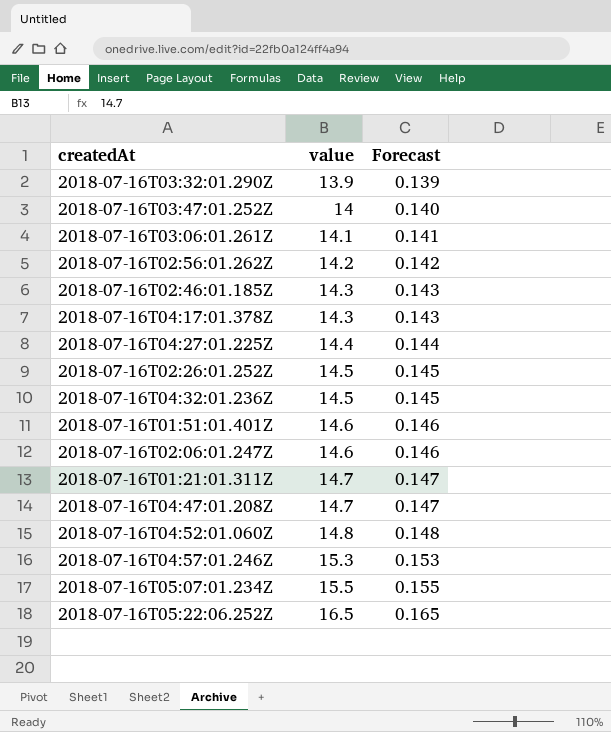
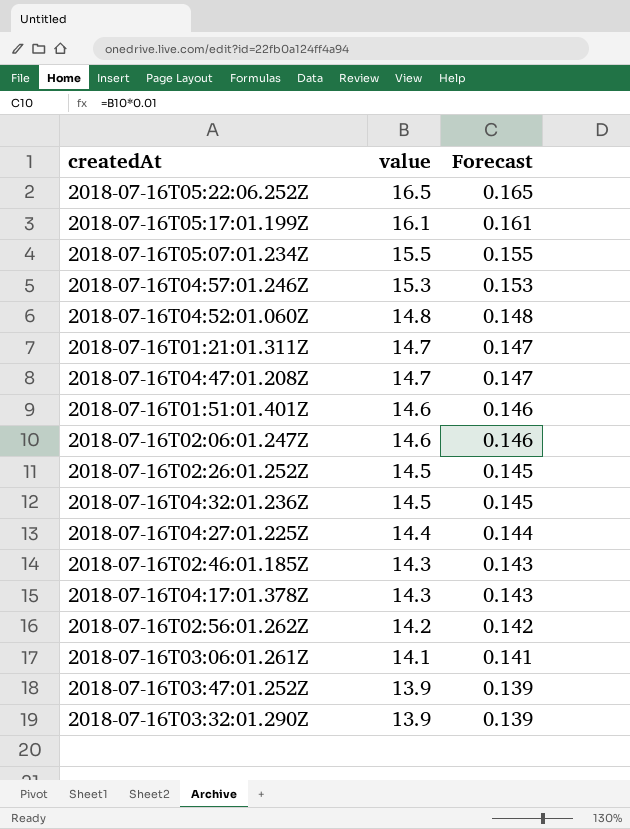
row order: value ascending -> value descending
row 2018-07-16T05:17:01.199Z: none -> 16.1 | 0.161
2018-07-16T03:47:01.252Z | value: 14 -> 13.9
2018-07-16T03:47:01.252Z | Forecast: 0.140 -> 0.139

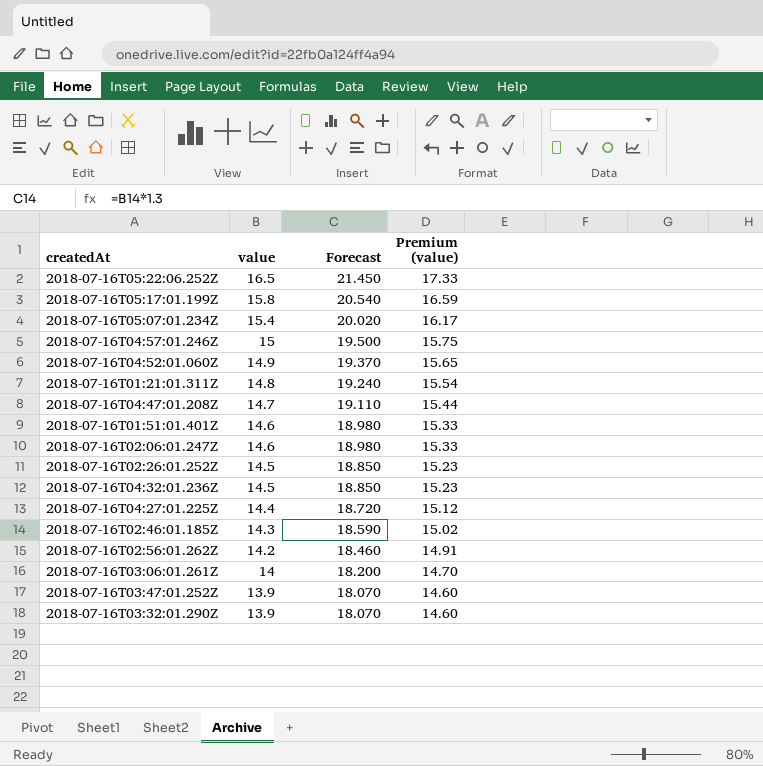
column Forecast | formula: [value] * 0.01 -> [value] * 1.3
column Premium (value) | formula: none -> [value] * 1.05
row 2018-07-16T04:17:01.378Z: 14.3 | 0.143 -> none
2018-07-16T05:17:01.199Z | value: 16.1 -> 15.8
2018-07-16T05:07:01.234Z | value: 15.5 -> 15.4
2018-07-16T04:57:01.246Z | value: 15.3 -> 15
2018-07-16T04:52:01.060Z | value: 14.8 -> 14.9
2018-07-16T01:21:01.311Z | value: 14.7 -> 14.8
2018-07-16T03:06:01.261Z | value: 14.1 -> 14

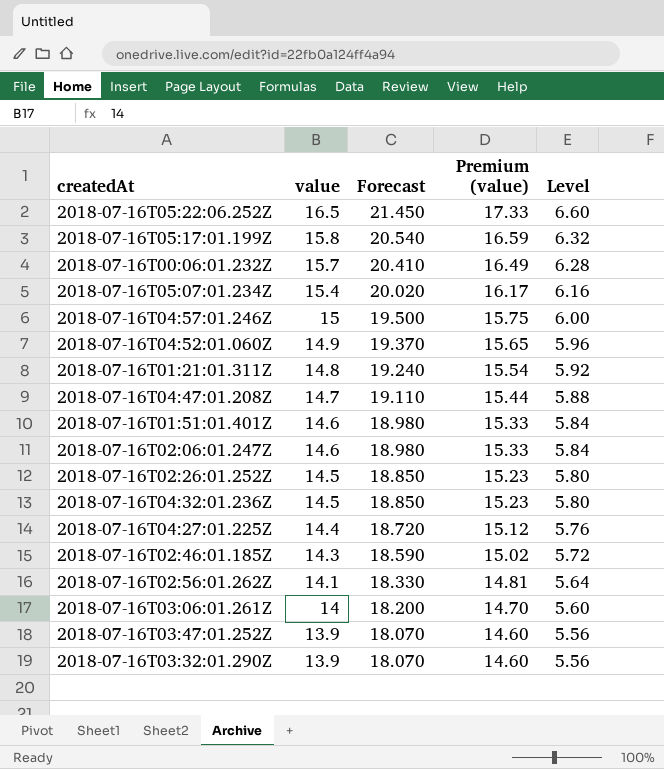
column Level | formula: none -> [value] * 0.4
row 2018-07-16T00:06:01.232Z: none -> 15.7 | 20.410 | 16.49 | 6.28
2018-07-16T02:56:01.262Z | value: 14.2 -> 14.1
2018-07-16T02:56:01.262Z | Forecast: 18.460 -> 18.330
2018-07-16T02:56:01.262Z | Premium (value): 14.91 -> 14.81

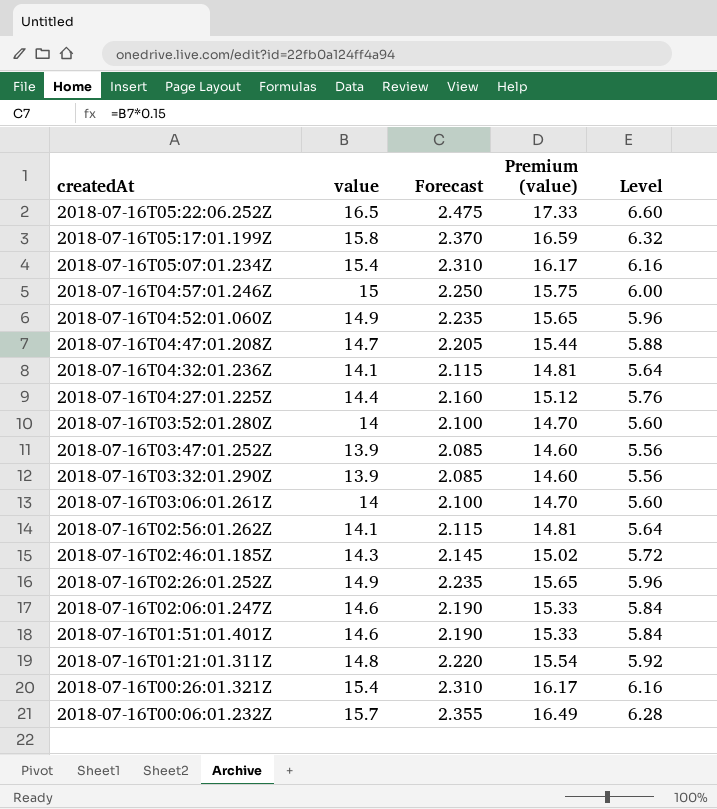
row order: value descending -> createdAt descending
column Forecast | formula: [value] * 1.3 -> [value] * 0.15
2018-07-16T04:32:01.236Z | value: 14.5 -> 14.1
2018-07-16T04:32:01.236Z | Premium (value): 15.23 -> 14.81
2018-07-16T04:32:01.236Z | Level: 5.80 -> 5.64
row 2018-07-16T03:52:01.280Z: none -> 14 | 2.100 | 14.70 | 5.60
2018-07-16T02:26:01.252Z | value: 14.5 -> 14.9
2018-07-16T02:26:01.252Z | Premium (value): 15.23 -> 15.65
2018-07-16T02:26:01.252Z | Level: 5.80 -> 5.96
row 2018-07-16T00:26:01.321Z: none -> 15.4 | 2.310 | 16.17 | 6.16

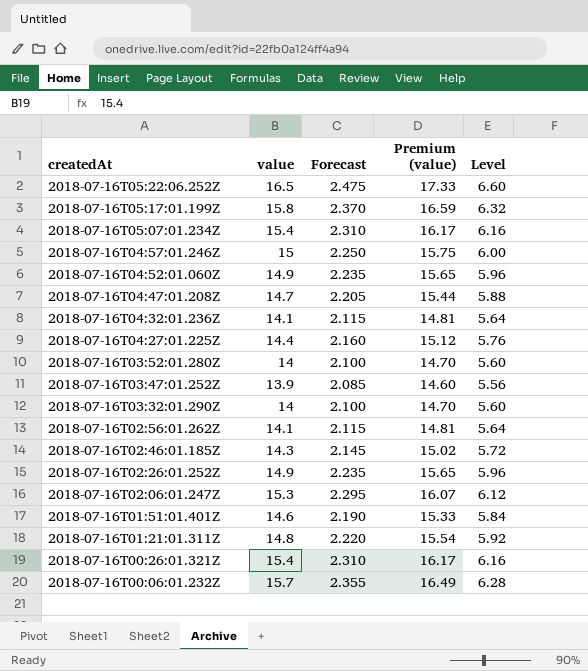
row 2018-07-16T03:06:01.261Z: 14 | 2.100 | 14.70 | 5.60 -> none
2018-07-16T03:32:01.290Z | value: 13.9 -> 14
2018-07-16T03:32:01.290Z | Forecast: 2.085 -> 2.100
2018-07-16T03:32:01.290Z | Premium (value): 14.60 -> 14.70
2018-07-16T03:32:01.290Z | Level: 5.56 -> 5.60
2018-07-16T02:06:01.247Z | value: 14.6 -> 15.3
2018-07-16T02:06:01.247Z | Forecast: 2.190 -> 2.295
2018-07-16T02:06:01.247Z | Premium (value): 15.33 -> 16.07
2018-07-16T02:06:01.247Z | Level: 5.84 -> 6.12

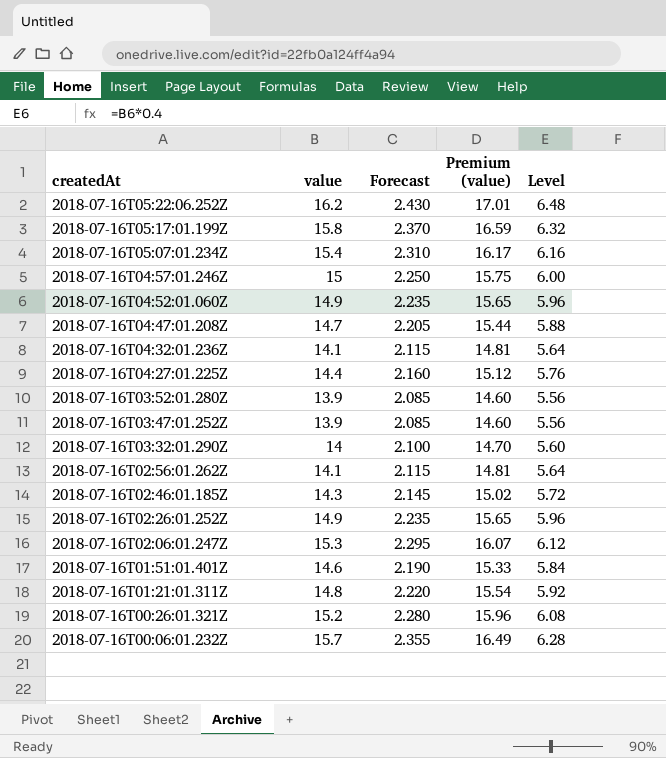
2018-07-16T05:22:06.252Z | value: 16.5 -> 16.2
2018-07-16T05:22:06.252Z | Forecast: 2.475 -> 2.430
2018-07-16T05:22:06.252Z | Premium (value): 17.33 -> 17.01
2018-07-16T05:22:06.252Z | Level: 6.60 -> 6.48
2018-07-16T03:52:01.280Z | value: 14 -> 13.9
2018-07-16T03:52:01.280Z | Forecast: 2.100 -> 2.085
2018-07-16T03:52:01.280Z | Premium (value): 14.70 -> 14.60
2018-07-16T03:52:01.280Z | Level: 5.60 -> 5.56
2018-07-16T00:26:01.321Z | value: 15.4 -> 15.2
2018-07-16T00:26:01.321Z | Forecast: 2.310 -> 2.280
2018-07-16T00:26:01.321Z | Premium (value): 16.17 -> 15.96
2018-07-16T00:26:01.321Z | Level: 6.16 -> 6.08

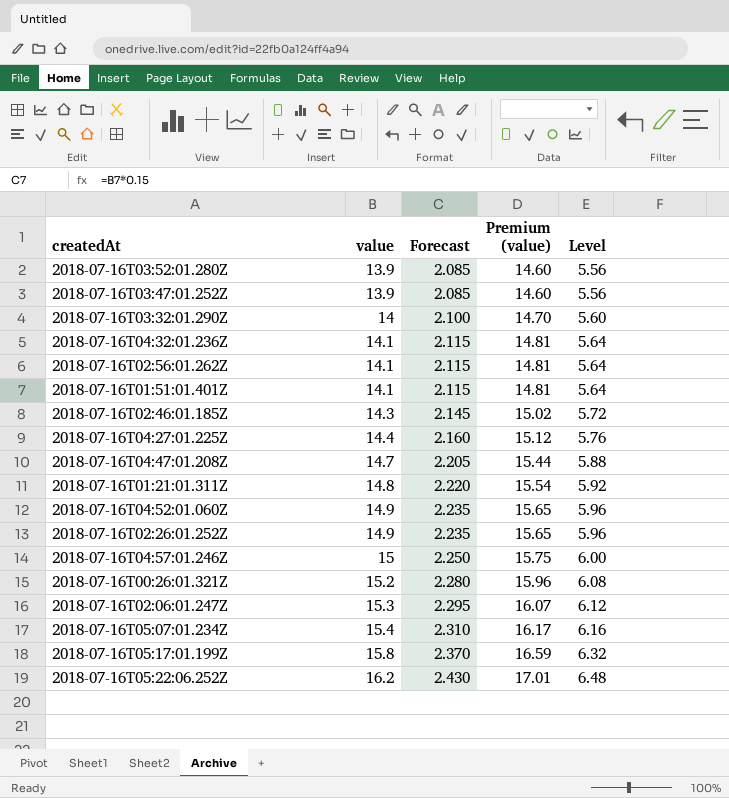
row order: createdAt descending -> value ascending
row 2018-07-16T00:06:01.232Z: 15.7 | 2.355 | 16.49 | 6.28 -> none
2018-07-16T01:51:01.401Z | value: 14.6 -> 14.1
2018-07-16T01:51:01.401Z | Forecast: 2.190 -> 2.115
2018-07-16T01:51:01.401Z | Premium (value): 15.33 -> 14.81
2018-07-16T01:51:01.401Z | Level: 5.84 -> 5.64

